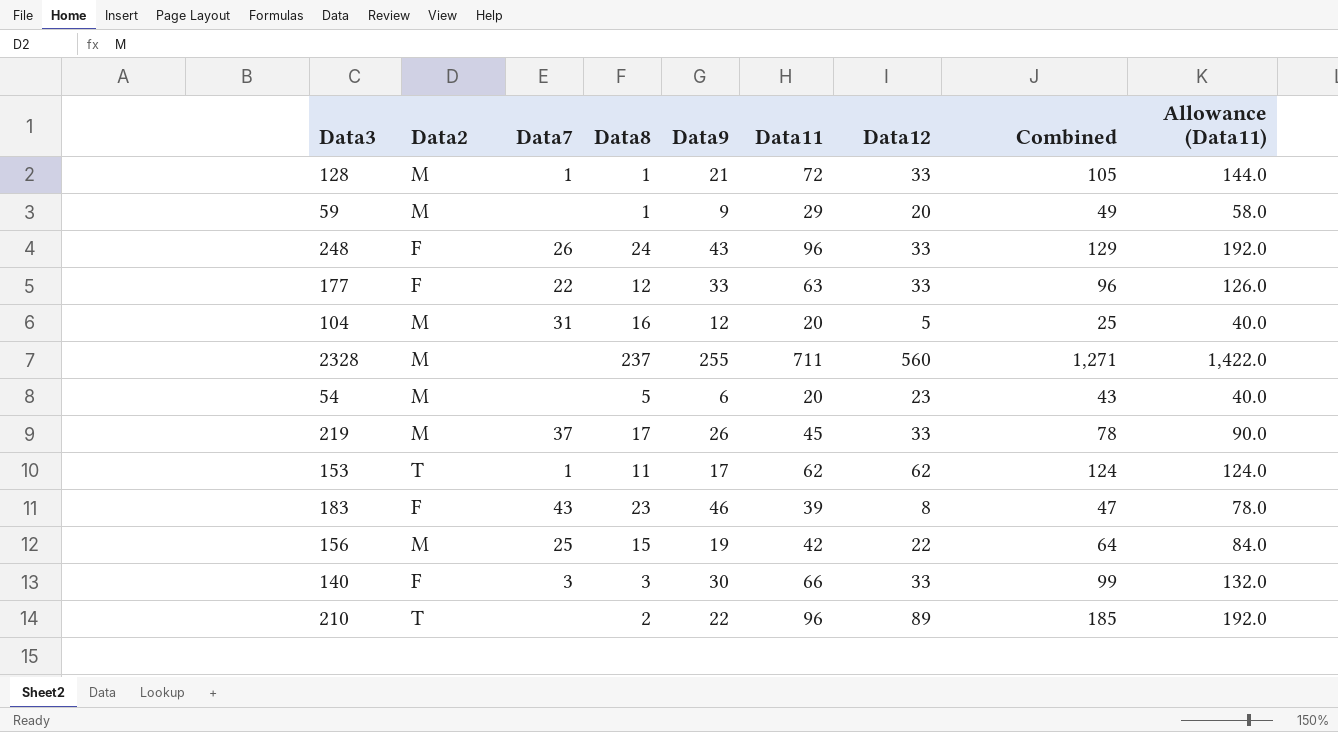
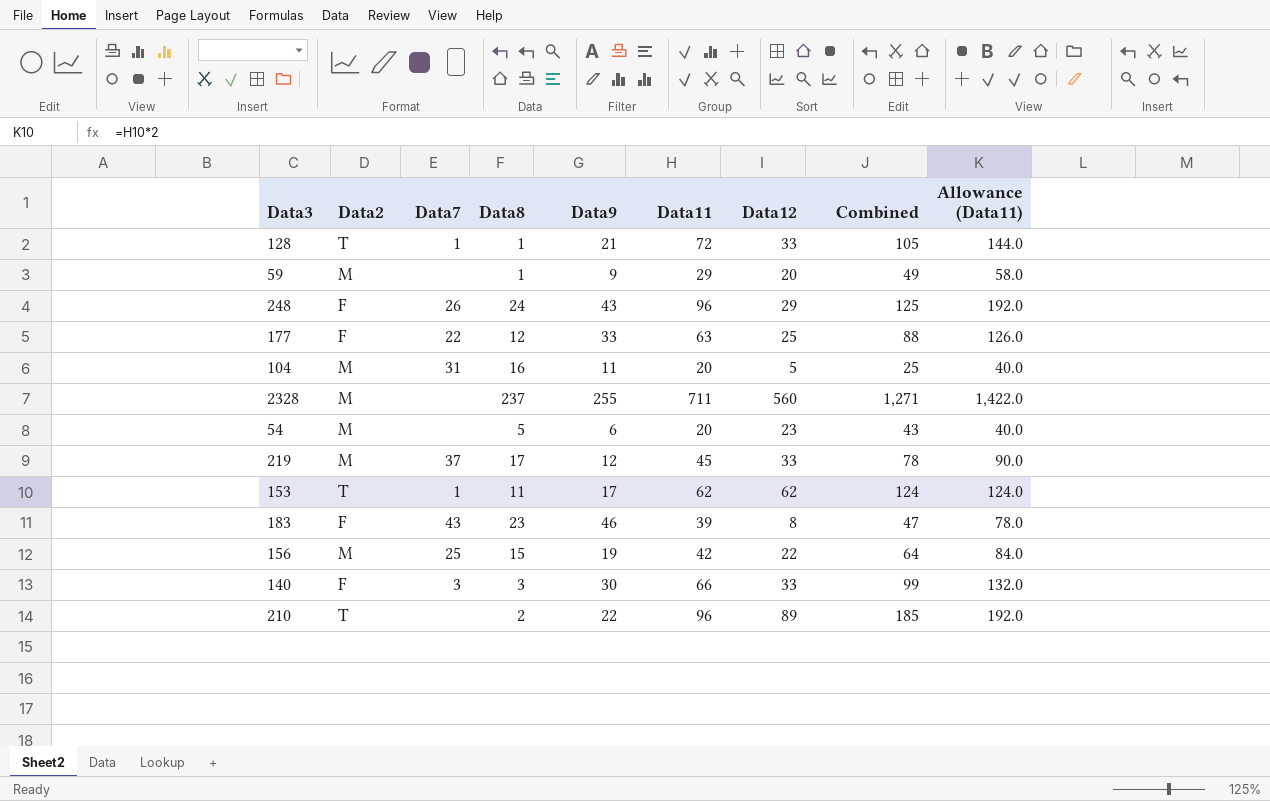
128 | Data2: M -> T
248 | Data12: 33 -> 29
248 | Combined: 129 -> 125
177 | Data12: 33 -> 25
177 | Combined: 96 -> 88
104 | Data9: 12 -> 11
219 | Data9: 26 -> 12

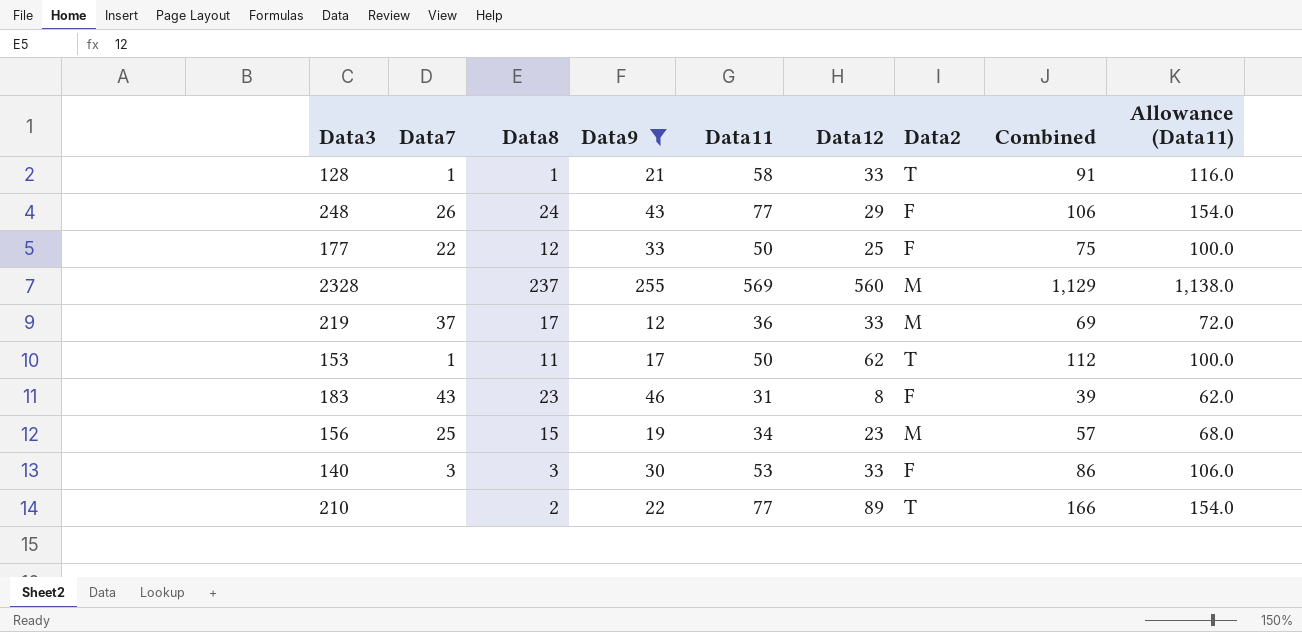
filter: none -> Data9 >= 12
column Data2 | position: 2 -> 7
128 | Data11: 72 -> 58
128 | Combined: 105 -> 91
128 | Allowance (Data11): 144.0 -> 116.0
248 | Data11: 96 -> 77
248 | Combined: 125 -> 106
248 | Allowance (Data11): 192.0 -> 154.0
177 | Data11: 63 -> 50
177 | Combined: 88 -> 75
177 | Allowance (Data11): 126.0 -> 100.0
2328 | Data11: 711 -> 569
2328 | Combined: 1,271 -> 1,129
2328 | Allowance (Data11): 1,422.0 -> 1,138.0
219 | Data11: 45 -> 36
219 | Combined: 78 -> 69
219 | Allowance (Data11): 90.0 -> 72.0
153 | Data11: 62 -> 50
153 | Combined: 124 -> 112
153 | Allowance (Data11): 124.0 -> 100.0
183 | Data11: 39 -> 31
183 | Combined: 47 -> 39
183 | Allowance (Data11): 78.0 -> 62.0
156 | Data11: 42 -> 34
156 | Data12: 22 -> 23
156 | Combined: 64 -> 57
156 | Allowance (Data11): 84.0 -> 68.0
140 | Data11: 66 -> 53
140 | Combined: 99 -> 86
140 | Allowance (Data11): 132.0 -> 106.0
210 | Data11: 96 -> 77
210 | Combined: 185 -> 166
210 | Allowance (Data11): 192.0 -> 154.0

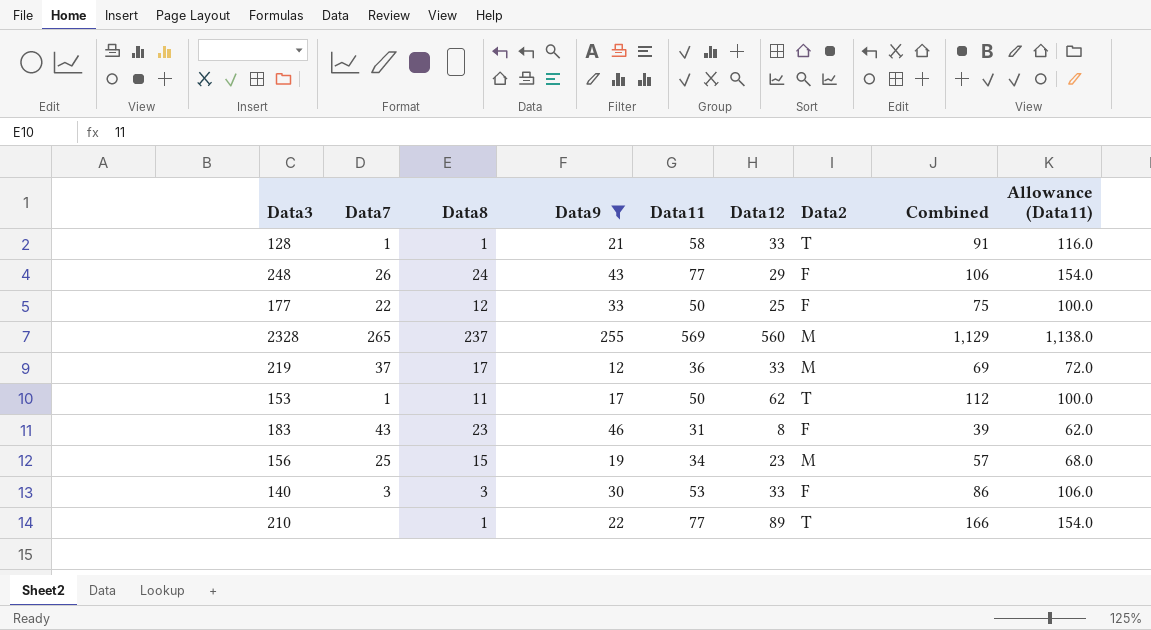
2328 | Data7: none -> 265
210 | Data8: 2 -> 1

